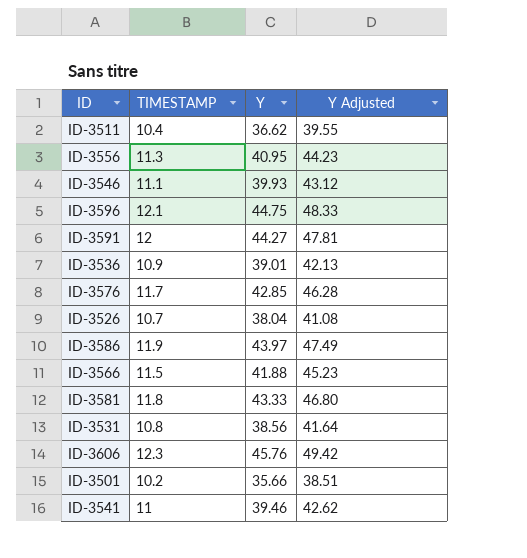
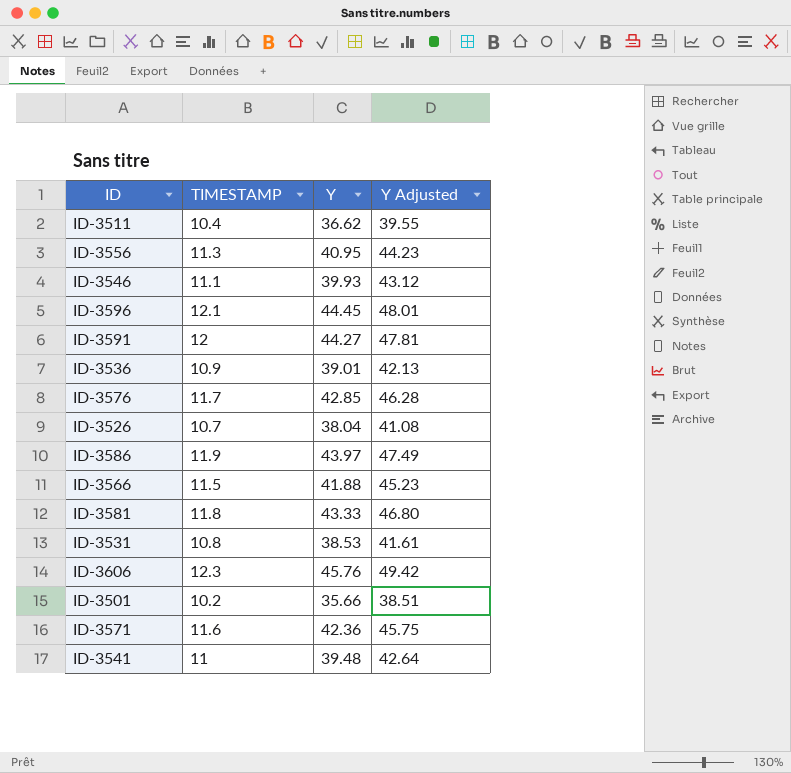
ID-3596 | Y: 44.75 -> 44.45
ID-3596 | Y Adjusted: 48.33 -> 48.01
ID-3531 | Y: 38.56 -> 38.53
ID-3531 | Y Adjusted: 41.64 -> 41.61
row ID-3571: none -> 11.6 | 42.36 | 45.75
ID-3541 | Y: 39.46 -> 39.48
ID-3541 | Y Adjusted: 42.62 -> 42.64

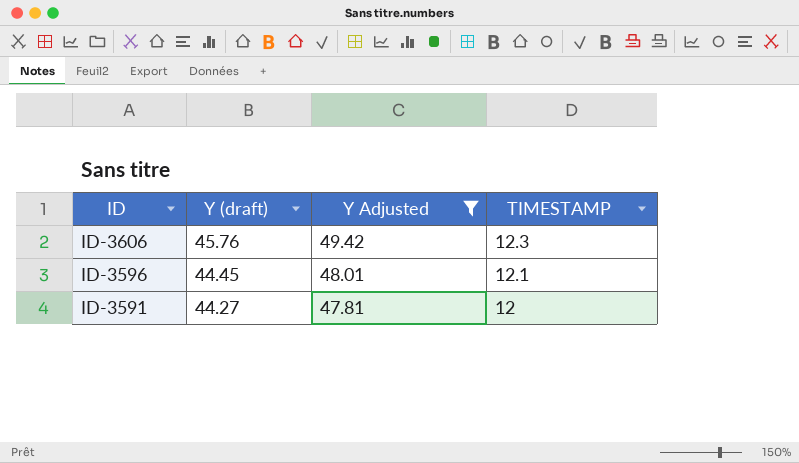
filter: none -> Y Adjusted >= 47.81
row order: none -> ID descending
column name: Y -> Y (draft)
column TIMESTAMP | position: 2 -> 4

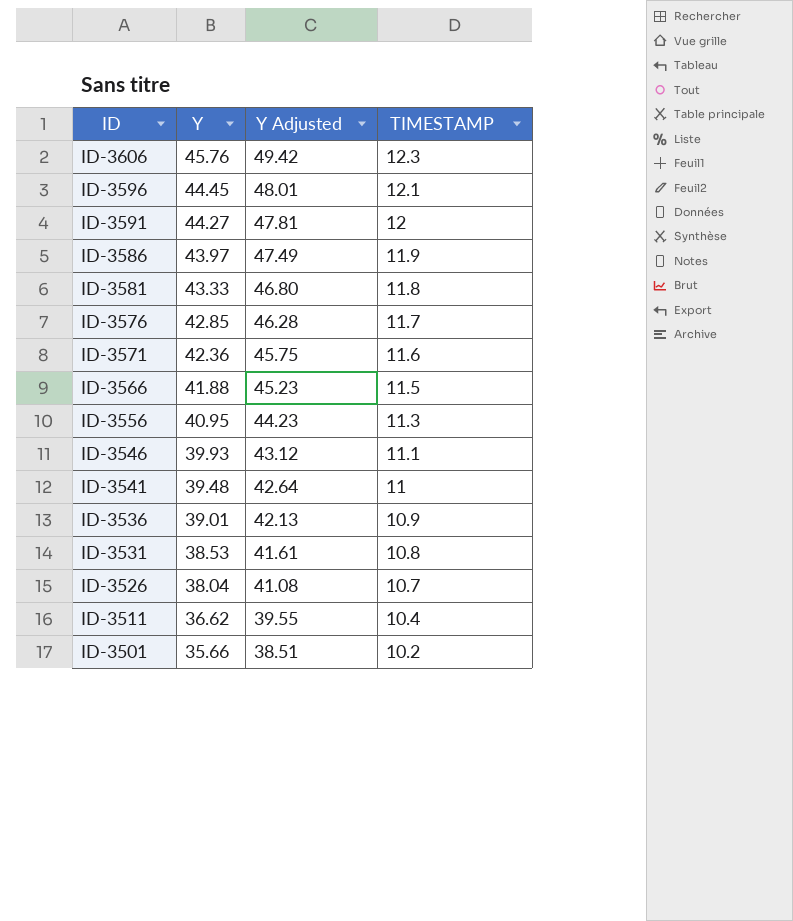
filter: Y Adjusted >= 47.81 -> none
column name: Y (draft) -> Y

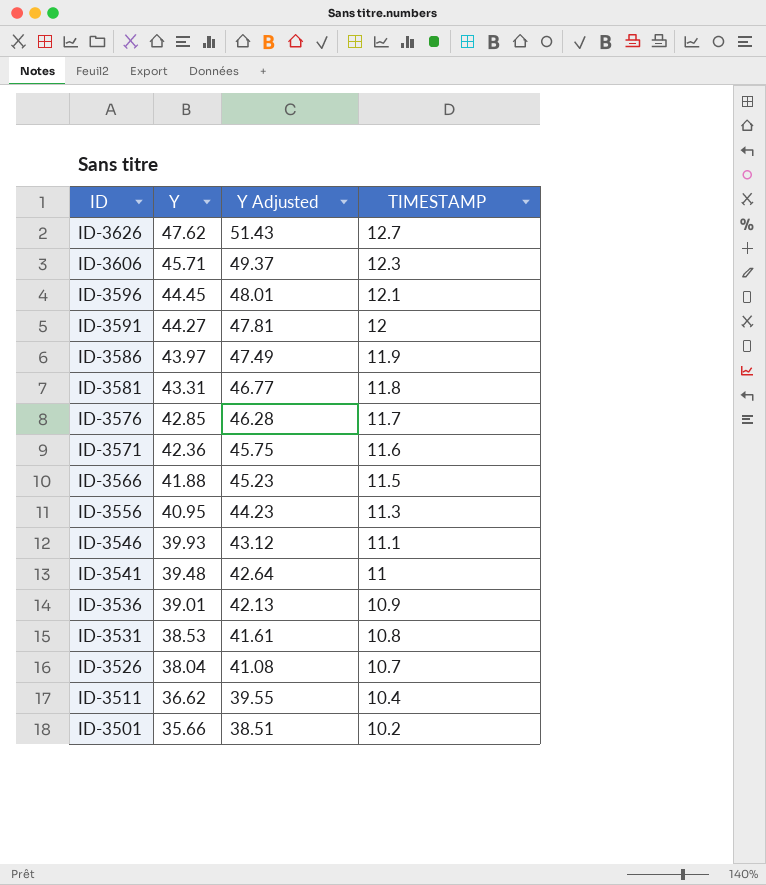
row ID-3626: none -> 47.62 | 51.43 | 12.7
ID-3606 | Y: 45.76 -> 45.71
ID-3606 | Y Adjusted: 49.42 -> 49.37
ID-3581 | Y: 43.33 -> 43.31
ID-3581 | Y Adjusted: 46.80 -> 46.77

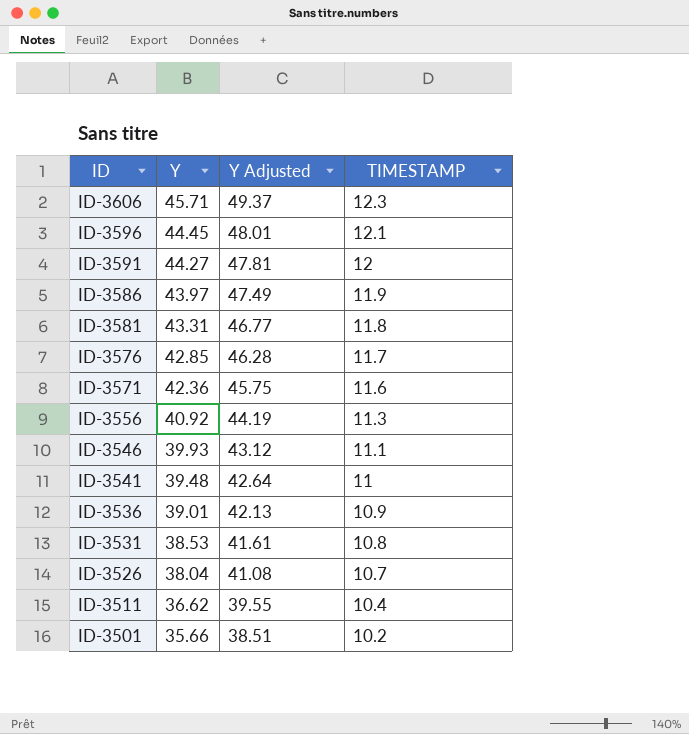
row ID-3626: 47.62 | 51.43 | 12.7 -> none
row ID-3566: 41.88 | 45.23 | 11.5 -> none
ID-3556 | Y: 40.95 -> 40.92
ID-3556 | Y Adjusted: 44.23 -> 44.19

